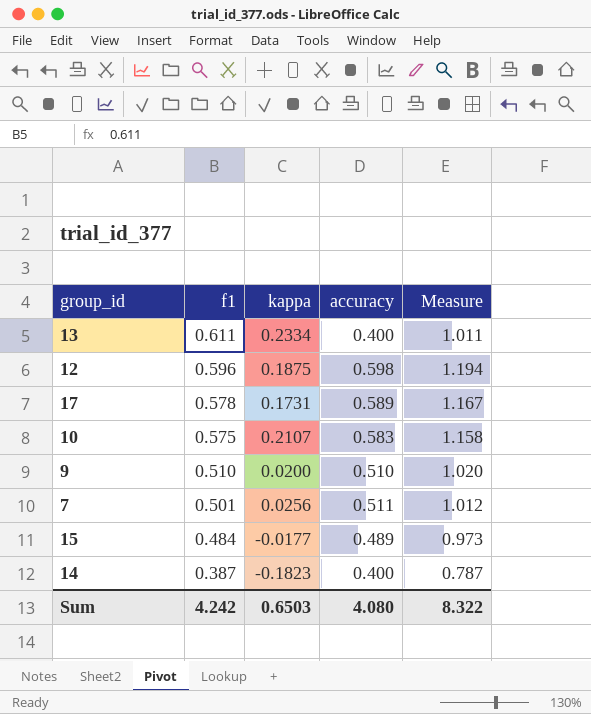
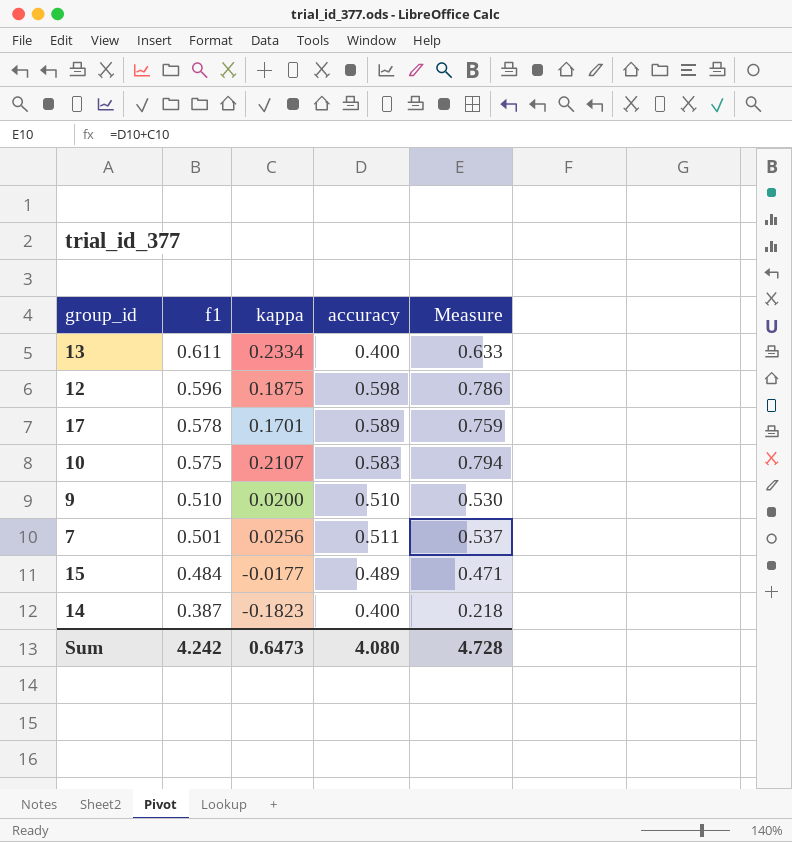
column Measure | formula: [f1] + [accuracy] -> [kappa] + [accuracy]
17 | kappa: 0.1731 -> 0.1701
Sum | kappa: 0.6503 -> 0.6473
Sum | Measure: 8.322 -> 4.728

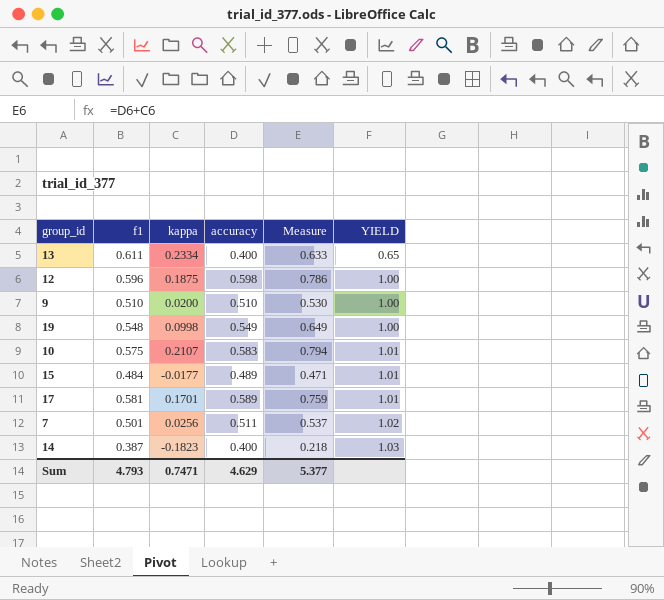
row order: f1 descending -> YIELD ascending
column YIELD | formula: none -> [accuracy] / [f1]
row 19: none -> 0.548 | 0.0998 | 0.549 | 0.649 | 1.00
17 | f1: 0.578 -> 0.581
Sum | f1: 4.242 -> 4.793
Sum | kappa: 0.6473 -> 0.7471
Sum | accuracy: 4.080 -> 4.629
Sum | Measure: 4.728 -> 5.377

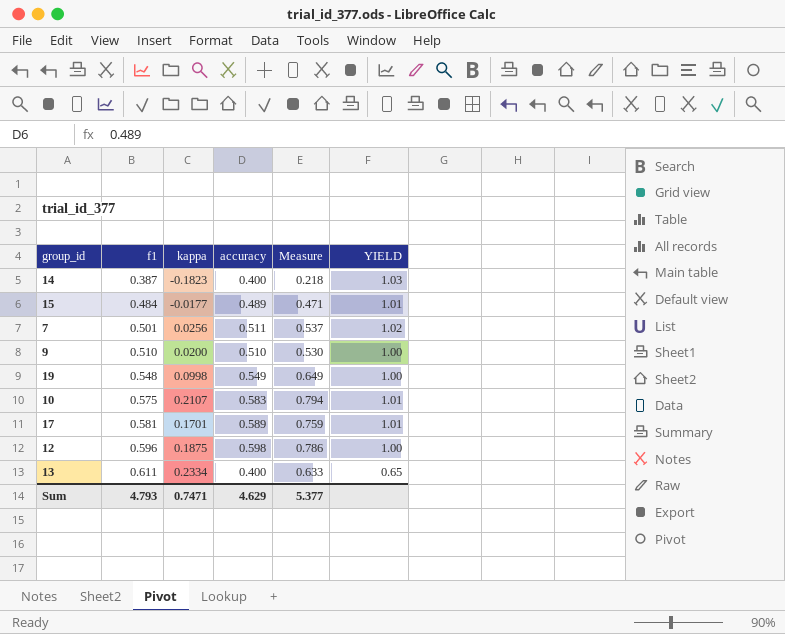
row order: YIELD ascending -> f1 ascending

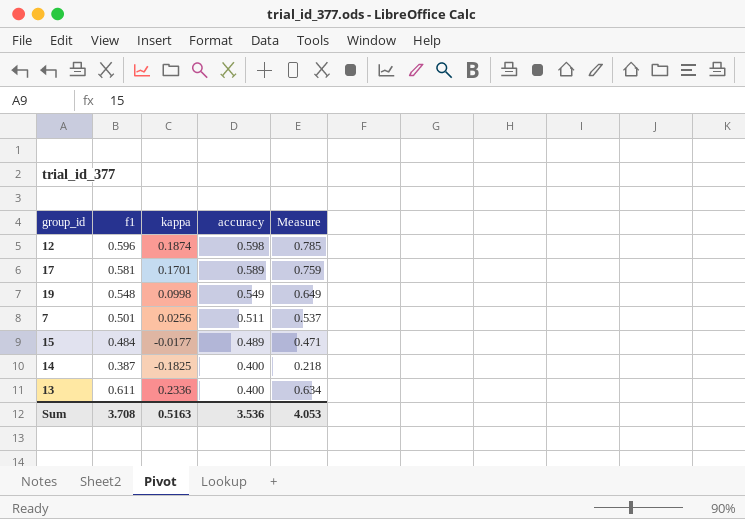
row order: f1 ascending -> accuracy descending
column YIELD | formula: [accuracy] / [f1] -> none
row 9: 0.510 | 0.0200 | 0.510 | 0.530 | 1.00 -> none
row 10: 0.575 | 0.2107 | 0.583 | 0.794 | 1.01 -> none
12 | kappa: 0.1875 -> 0.1874
12 | Measure: 0.786 -> 0.785
14 | kappa: -0.1823 -> -0.1825
13 | kappa: 0.2334 -> 0.2336
13 | Measure: 0.633 -> 0.634
Sum | f1: 4.793 -> 3.708
Sum | kappa: 0.7471 -> 0.5163
Sum | accuracy: 4.629 -> 3.536
Sum | Measure: 5.377 -> 4.053

